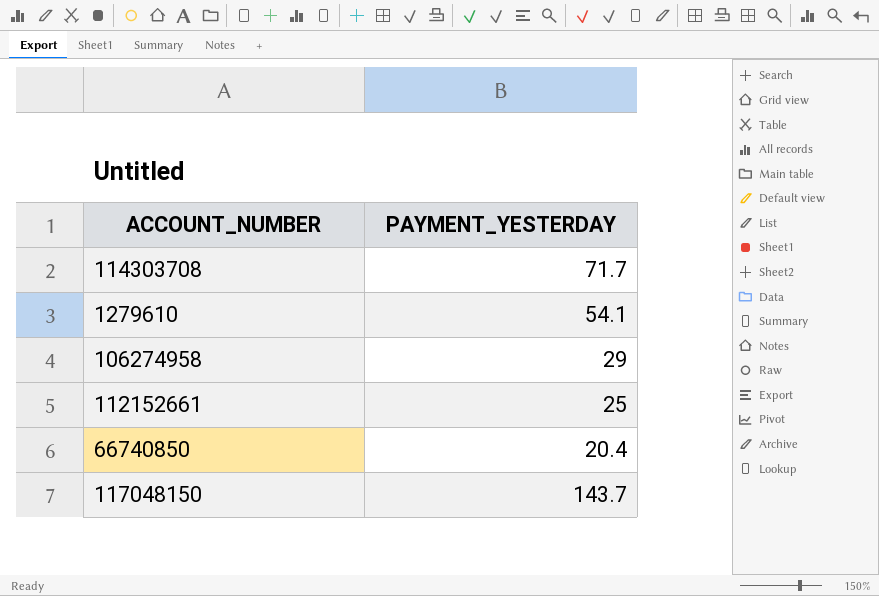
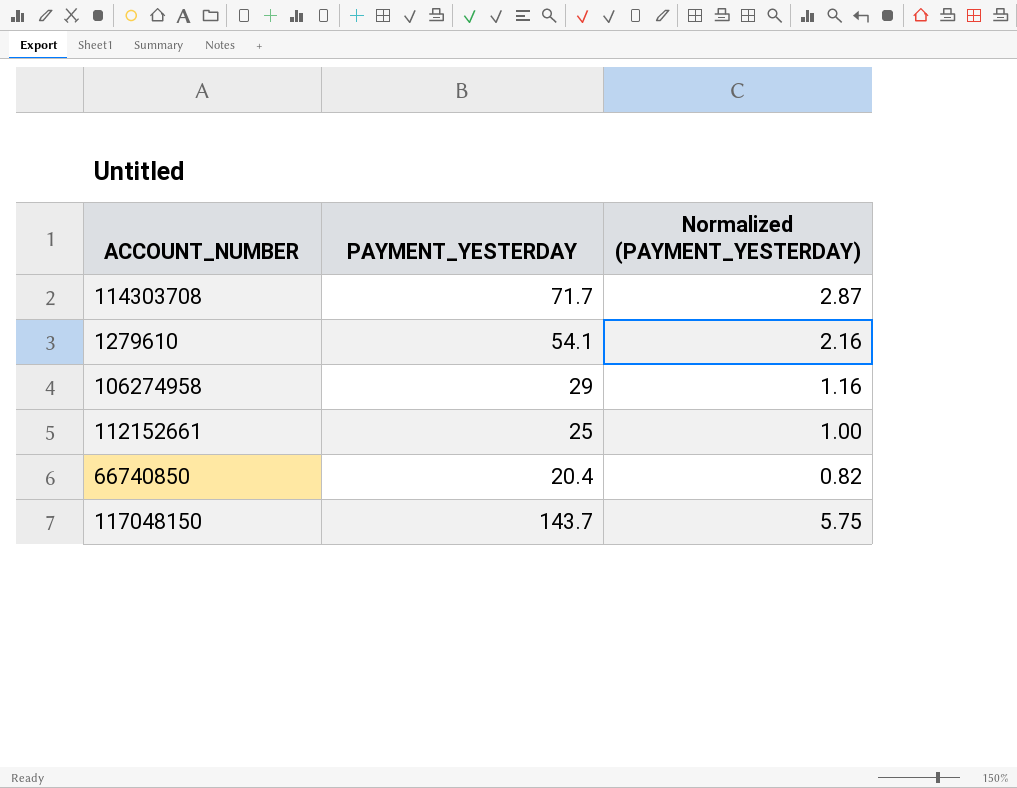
column Normalized (PAYMENT_YESTERDAY) | formula: none -> [PAYMENT_YESTERDAY] * 0.04

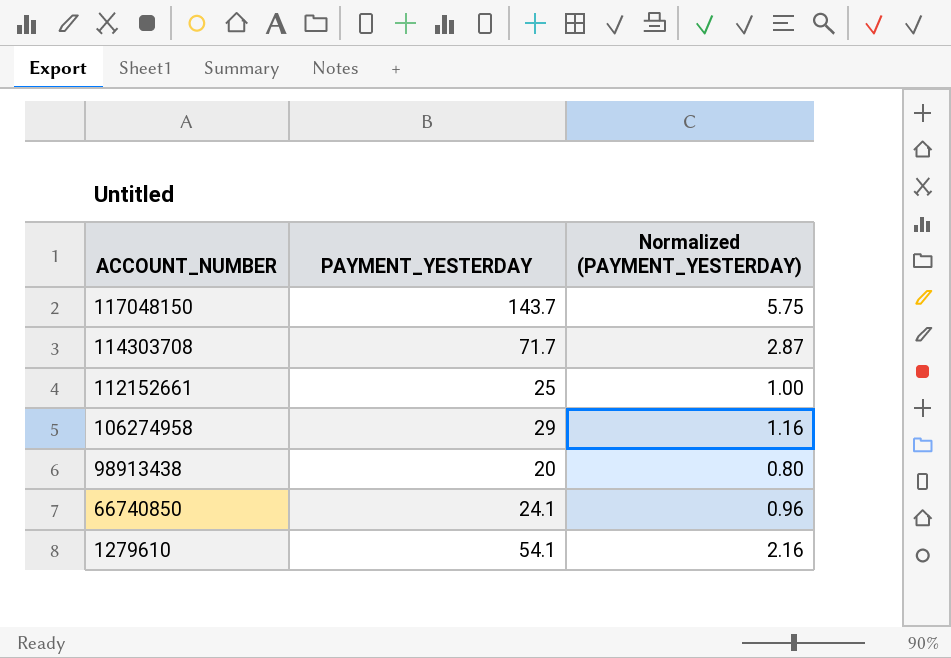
row order: none -> ACCOUNT_NUMBER descending
row 98913438: none -> 20 | 0.80
66740850 | PAYMENT_YESTERDAY: 20.4 -> 24.1
66740850 | Normalized (PAYMENT_YESTERDAY): 0.82 -> 0.96

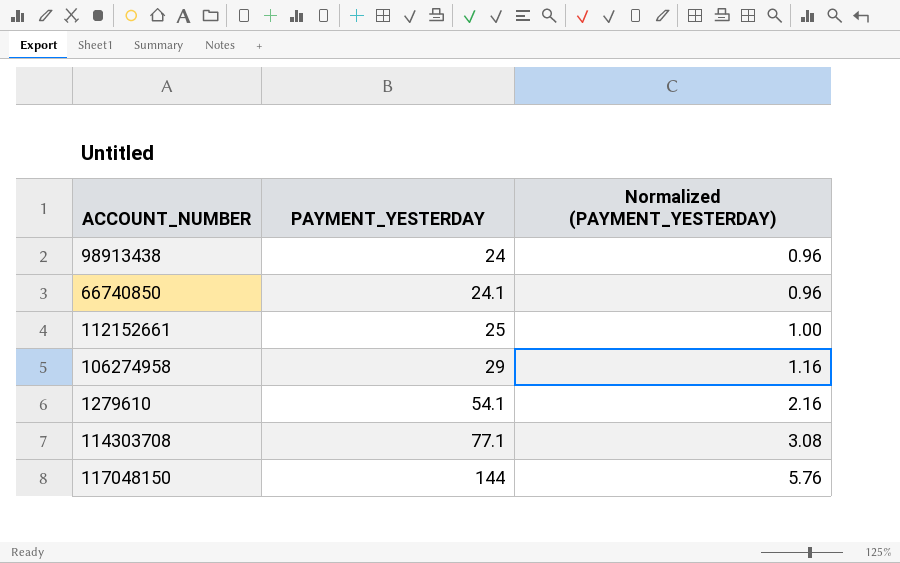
row order: ACCOUNT_NUMBER descending -> PAYMENT_YESTERDAY ascending
98913438 | PAYMENT_YESTERDAY: 20 -> 24
98913438 | Normalized (PAYMENT_YESTERDAY): 0.80 -> 0.96
114303708 | PAYMENT_YESTERDAY: 71.7 -> 77.1
114303708 | Normalized (PAYMENT_YESTERDAY): 2.87 -> 3.08
117048150 | PAYMENT_YESTERDAY: 143.7 -> 144
117048150 | Normalized (PAYMENT_YESTERDAY): 5.75 -> 5.76

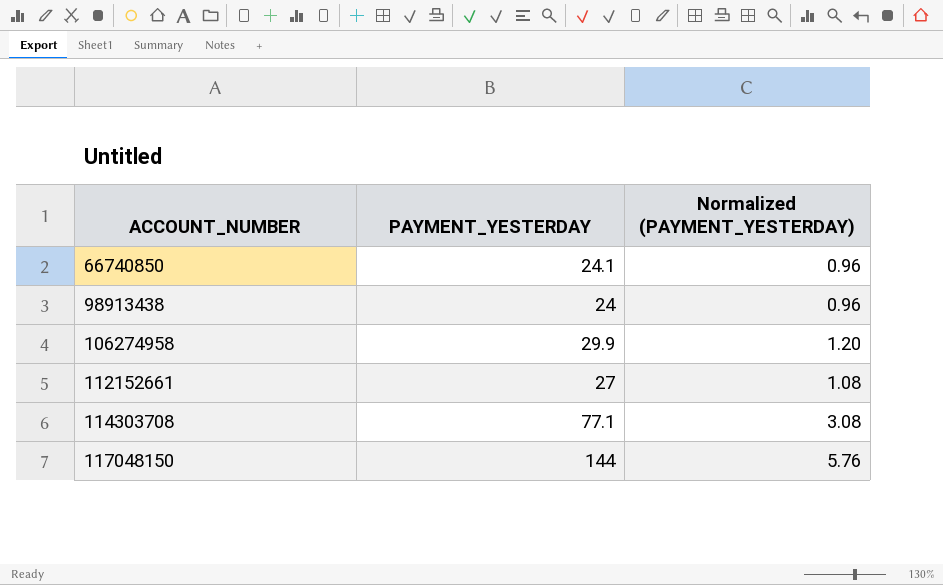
row order: PAYMENT_YESTERDAY ascending -> ACCOUNT_NUMBER ascending
row 1279610: 54.1 | 2.16 -> none
106274958 | PAYMENT_YESTERDAY: 29 -> 29.9
106274958 | Normalized (PAYMENT_YESTERDAY): 1.16 -> 1.20
112152661 | PAYMENT_YESTERDAY: 25 -> 27
112152661 | Normalized (PAYMENT_YESTERDAY): 1.00 -> 1.08

